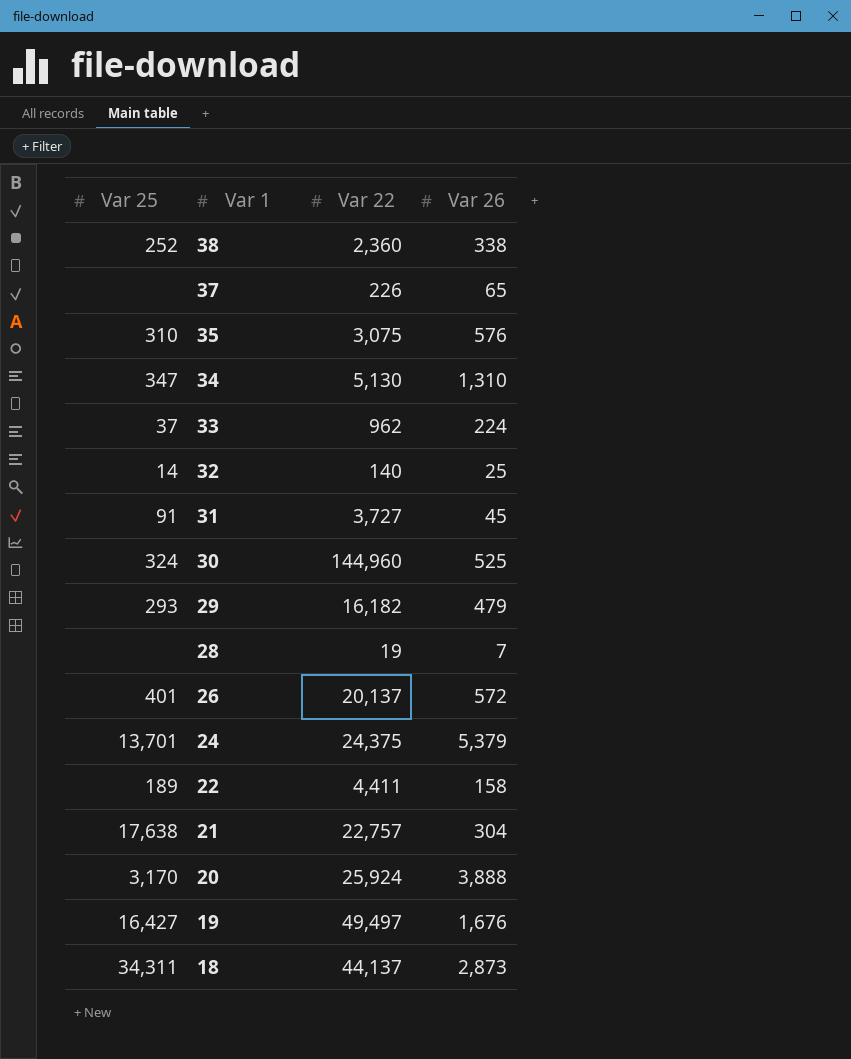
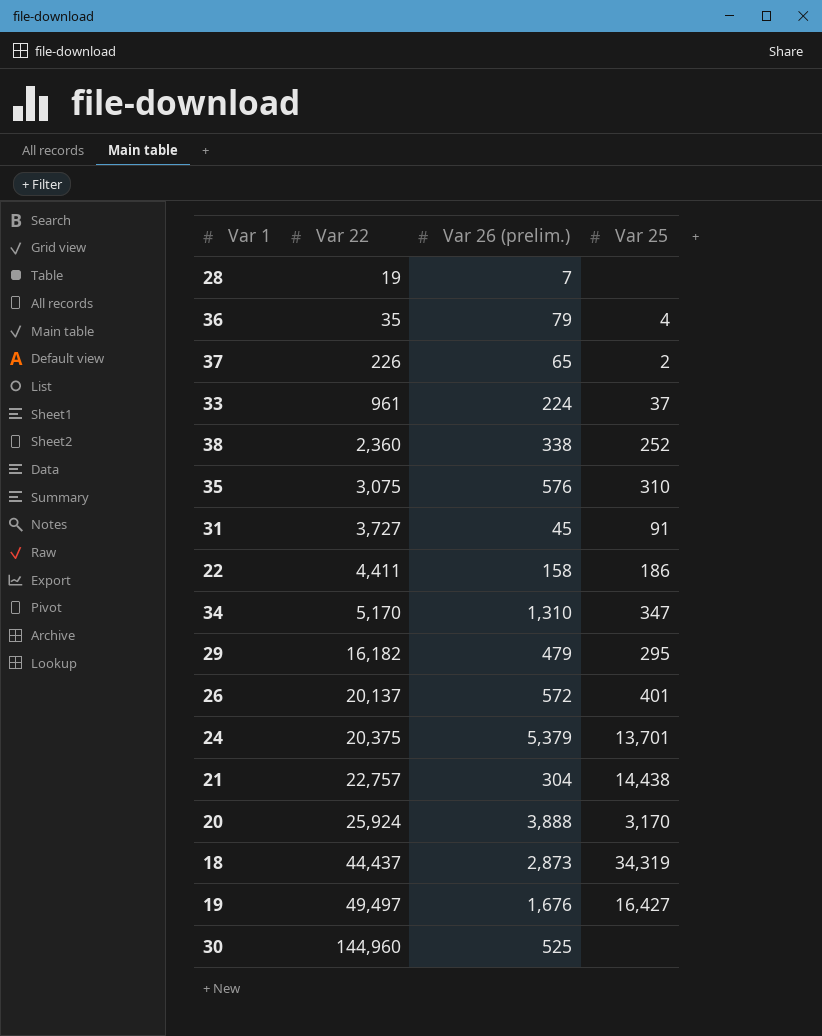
row order: Var 1 descending -> Var 22 ascending
column name: Var 26 -> Var 26 (prelim.)
column Var 25 | position: 1 -> 4
row 32: 14 | 140 | 25 -> none
row 36: none -> 35 | 79 | 4
37 | Var 25: none -> 2
33 | Var 22: 962 -> 961
22 | Var 25: 189 -> 186
34 | Var 22: 5,130 -> 5,170
29 | Var 25: 293 -> 295
24 | Var 22: 24,375 -> 20,375
21 | Var 25: 17,638 -> 14,438
18 | Var 22: 44,137 -> 44,437
18 | Var 25: 34,311 -> 34,319
30 | Var 25: 324 -> none

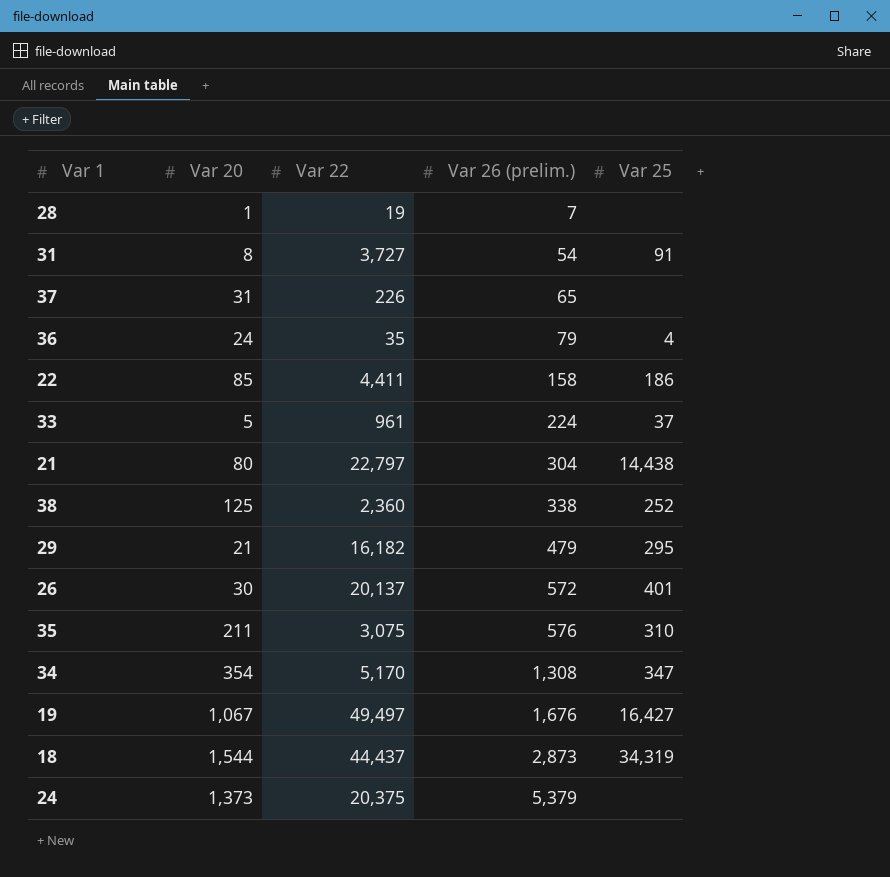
row order: Var 22 ascending -> Var 26 (prelim.) ascending
column Var 20 | position: none -> 2
row 20: 25,924 | 3,888 | 3,170 -> none
row 30: 144,960 | 525 | none -> none
31 | Var 26 (prelim.): 45 -> 54
37 | Var 25: 2 -> none
21 | Var 22: 22,757 -> 22,797
34 | Var 26 (prelim.): 1,310 -> 1,308
24 | Var 25: 13,701 -> none

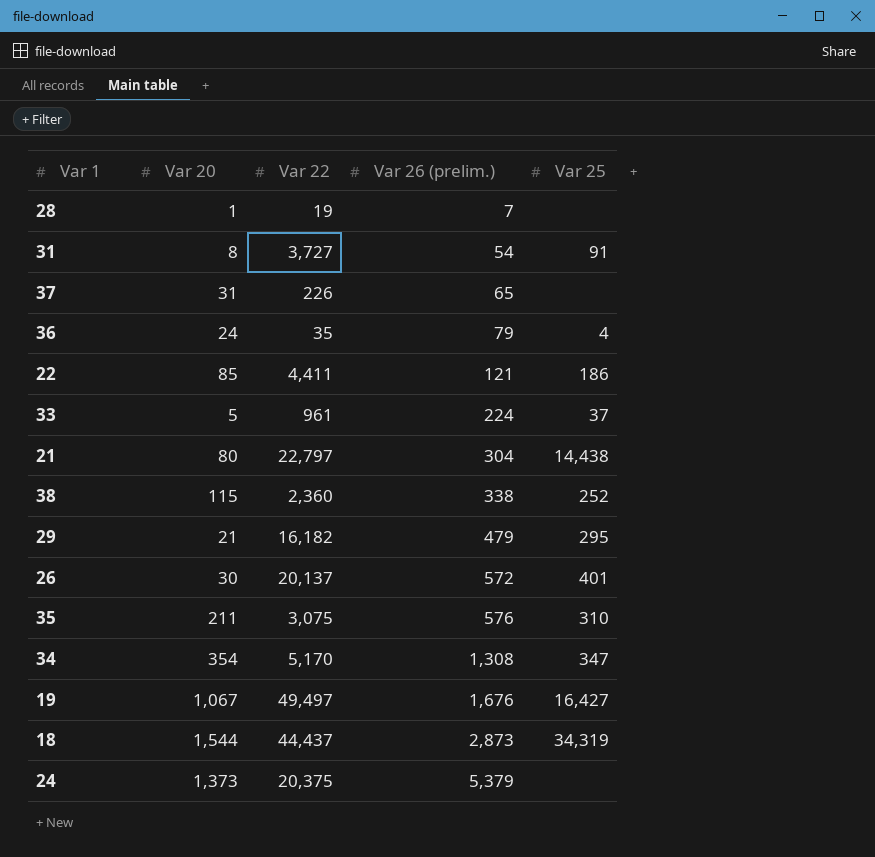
22 | Var 26 (prelim.): 158 -> 121
38 | Var 20: 125 -> 115

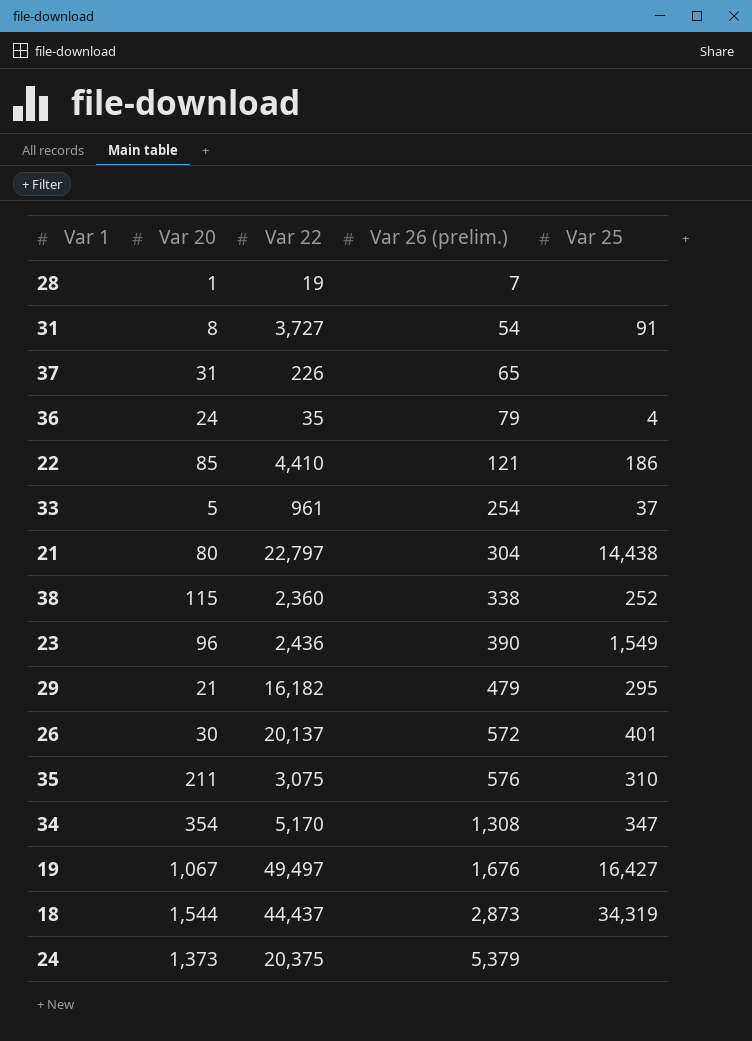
22 | Var 22: 4,411 -> 4,410
33 | Var 26 (prelim.): 224 -> 254
row 23: none -> 96 | 2,436 | 390 | 1,549

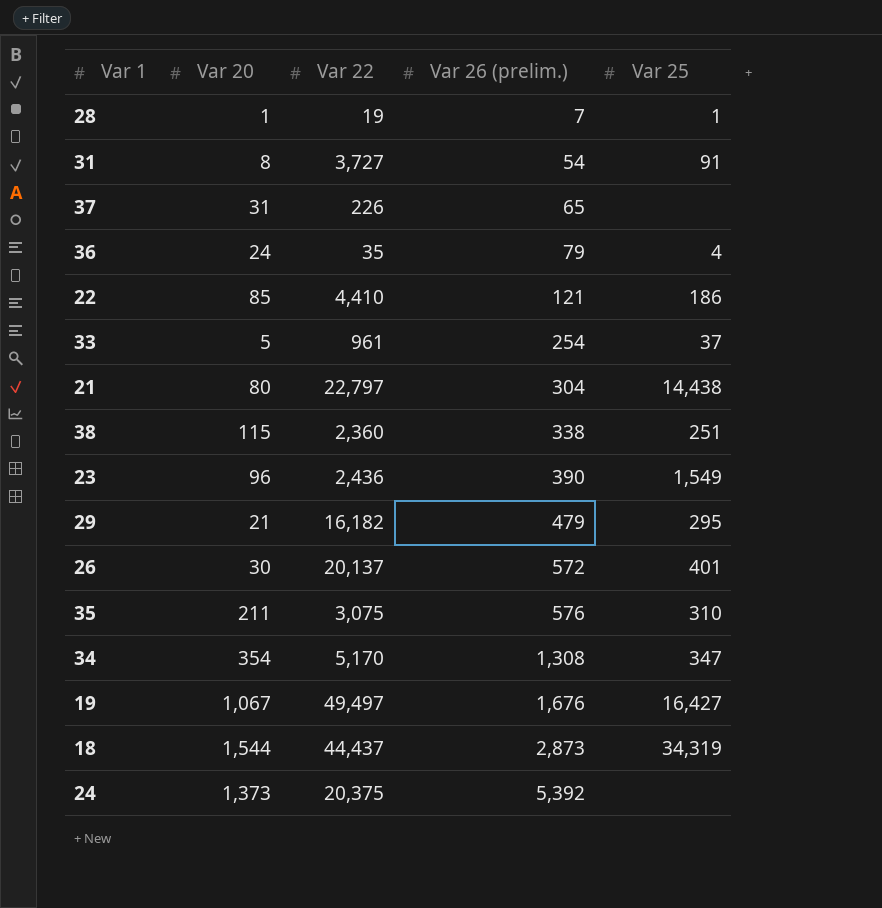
28 | Var 25: none -> 1
38 | Var 25: 252 -> 251
24 | Var 26 (prelim.): 5,379 -> 5,392

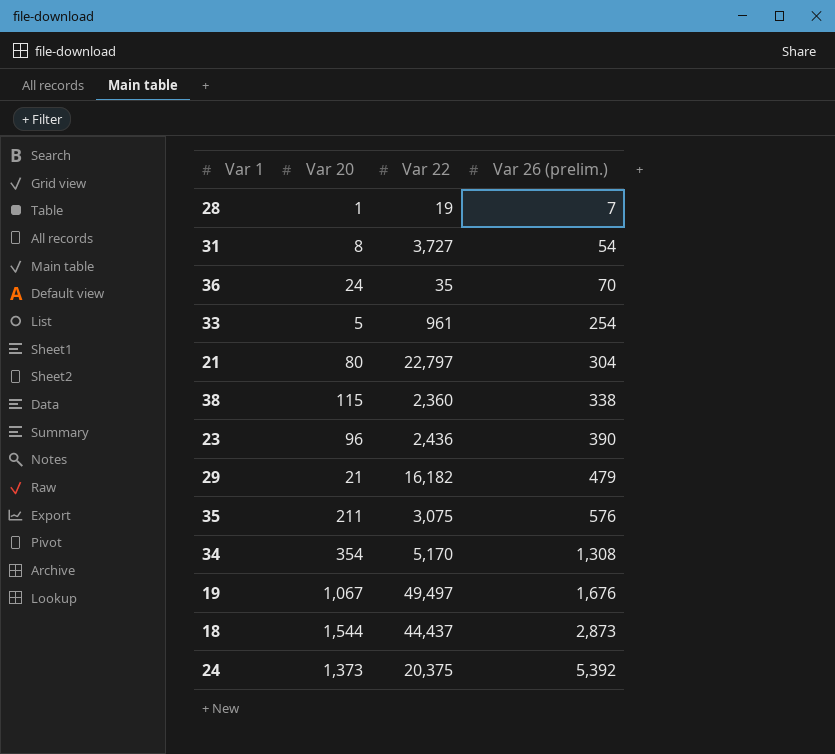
column Var 25 | position: 5 -> none
row 37: 31 | 226 | 65 | none -> none
row 22: 85 | 4,410 | 121 | 186 -> none
row 26: 30 | 20,137 | 572 | 401 -> none
36 | Var 26 (prelim.): 79 -> 70

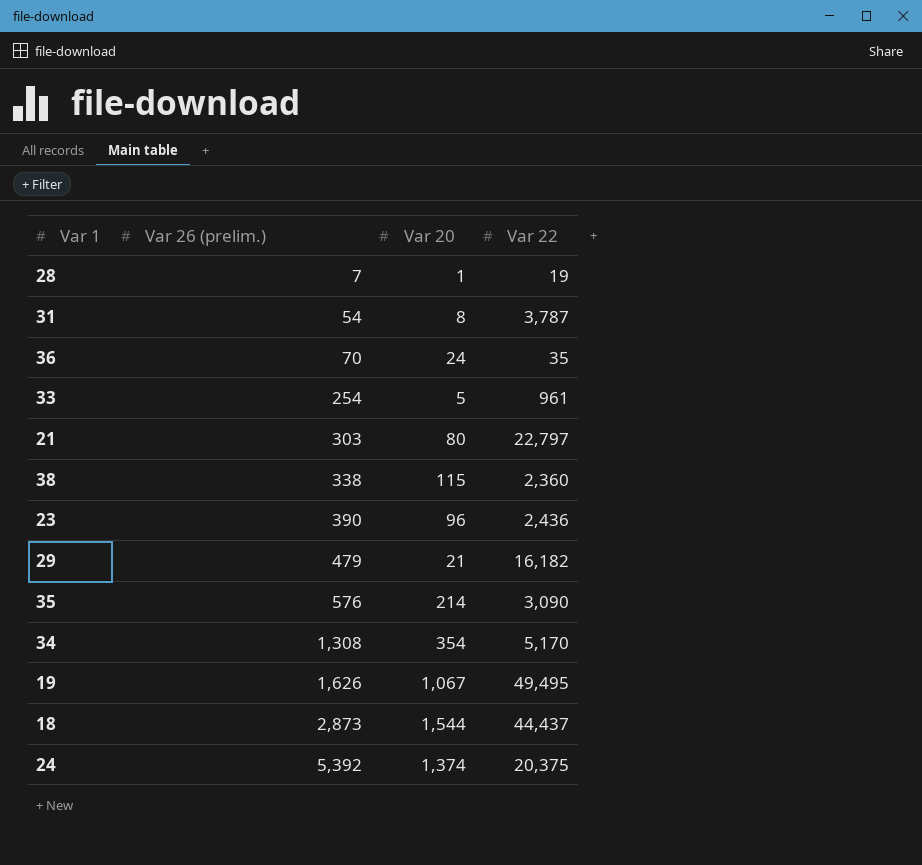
column Var 26 (prelim.) | position: 4 -> 2
31 | Var 22: 3,727 -> 3,787
21 | Var 26 (prelim.): 304 -> 303
35 | Var 20: 211 -> 214
35 | Var 22: 3,075 -> 3,090
19 | Var 26 (prelim.): 1,676 -> 1,626
19 | Var 22: 49,497 -> 49,495
24 | Var 20: 1,373 -> 1,374

